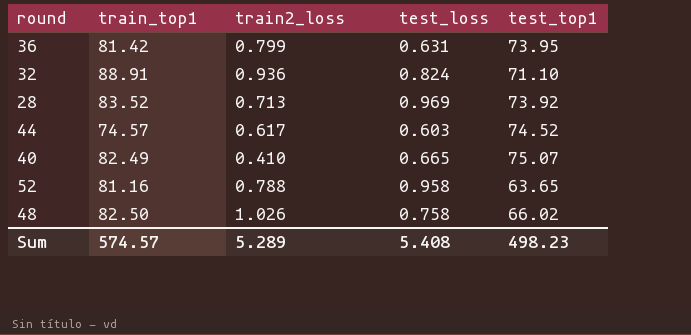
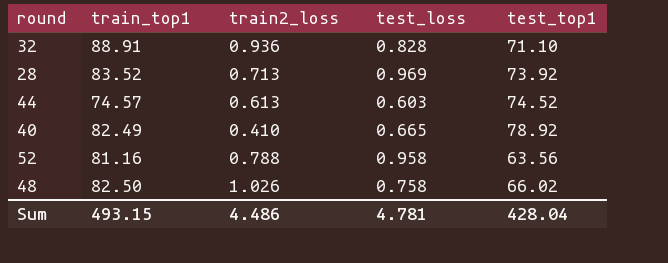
row 36: 81.42 | 0.799 | 0.631 | 73.95 -> none
32 | test_loss: 0.824 -> 0.828
44 | train2_loss: 0.617 -> 0.613
40 | test_top1: 75.07 -> 78.92
52 | test_top1: 63.65 -> 63.56
Sum | train_top1: 574.57 -> 493.15
Sum | train2_loss: 5.289 -> 4.486
Sum | test_loss: 5.408 -> 4.781
Sum | test_top1: 498.23 -> 428.04

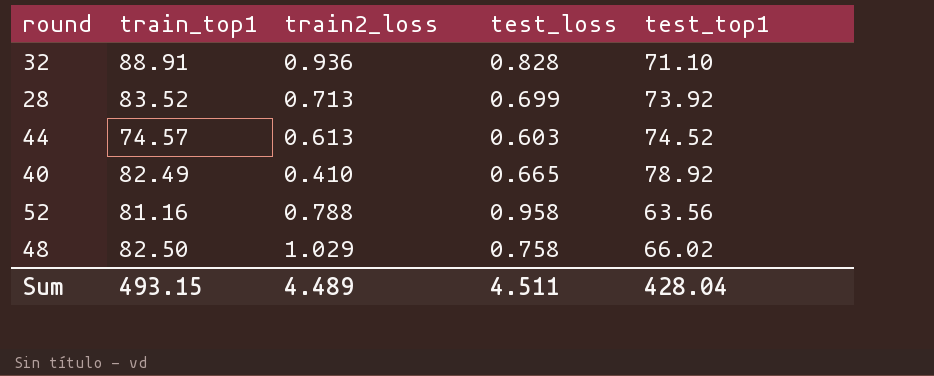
28 | test_loss: 0.969 -> 0.699
48 | train2_loss: 1.026 -> 1.029
Sum | train2_loss: 4.486 -> 4.489
Sum | test_loss: 4.781 -> 4.511

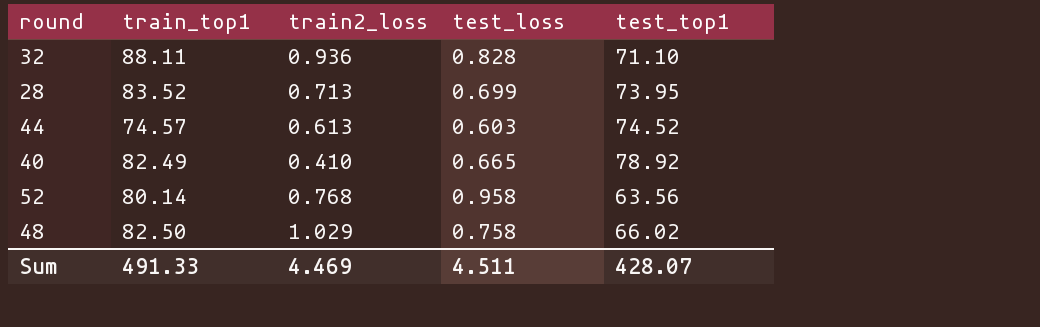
32 | train_top1: 88.91 -> 88.11
28 | test_top1: 73.92 -> 73.95
52 | train_top1: 81.16 -> 80.14
52 | train2_loss: 0.788 -> 0.768
Sum | train_top1: 493.15 -> 491.33
Sum | train2_loss: 4.489 -> 4.469
Sum | test_top1: 428.04 -> 428.07

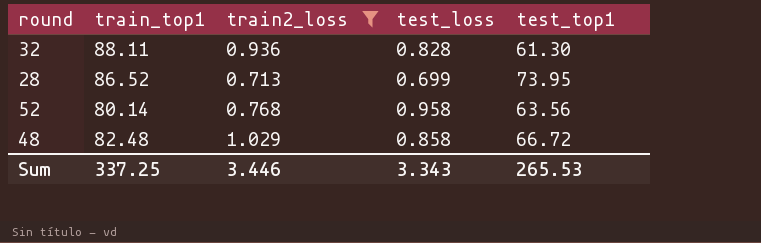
filter: none -> train2_loss >= 0.713
32 | test_top1: 71.10 -> 61.30
28 | train_top1: 83.52 -> 86.52
48 | train_top1: 82.50 -> 82.48
48 | test_loss: 0.758 -> 0.858
48 | test_top1: 66.02 -> 66.72
Sum | train_top1: 491.33 -> 337.25
Sum | train2_loss: 4.469 -> 3.446
Sum | test_loss: 4.511 -> 3.343
Sum | test_top1: 428.07 -> 265.53

